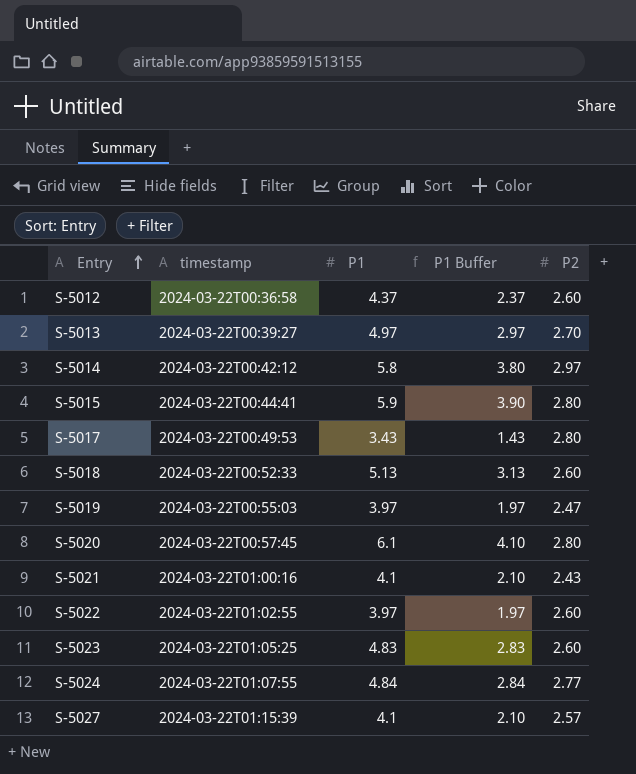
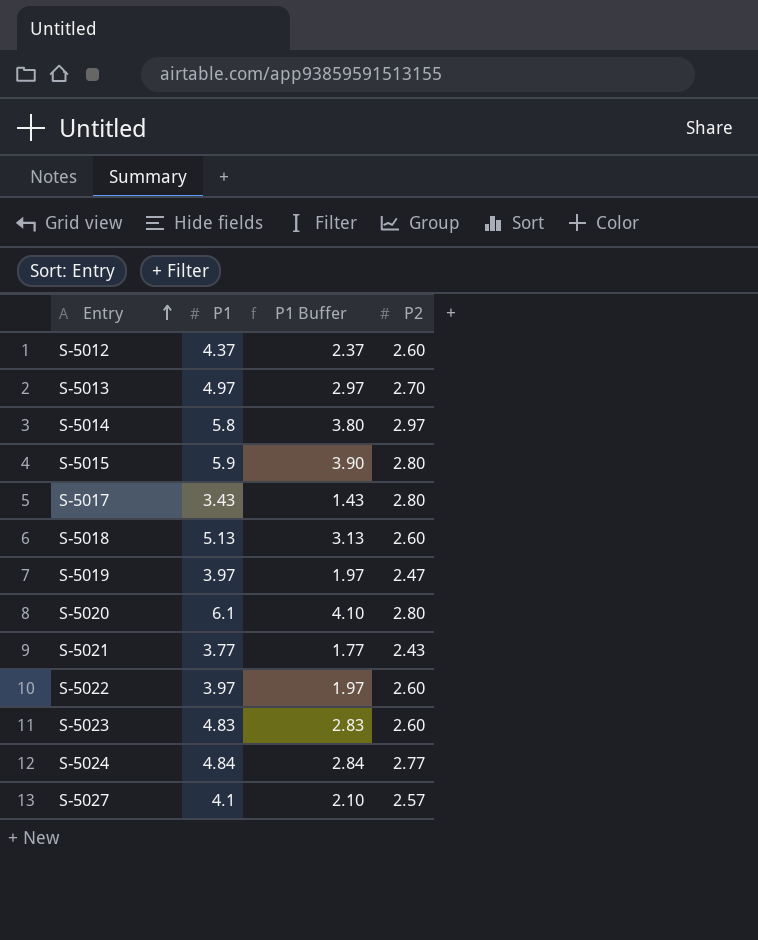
column timestamp | position: 2 -> none
S-5021 | P1: 4.1 -> 3.77
S-5021 | P1 Buffer: 2.10 -> 1.77

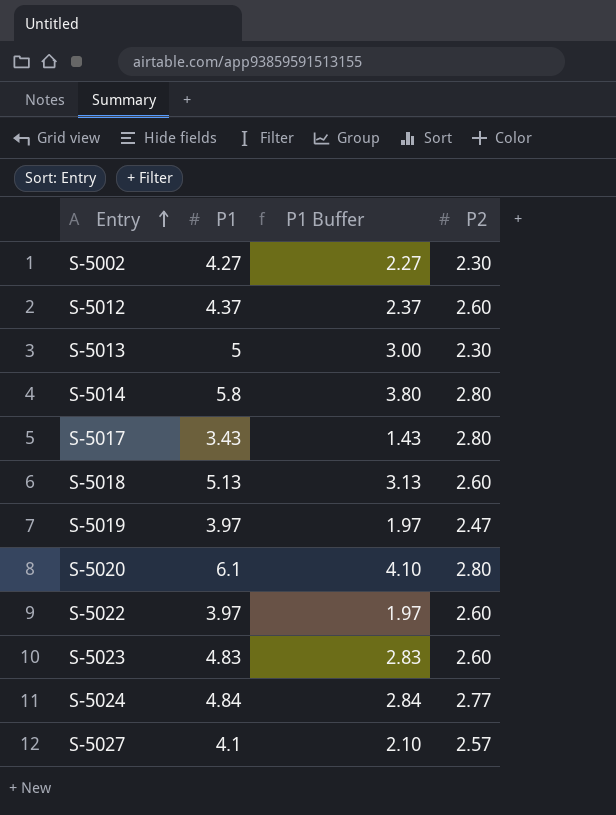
row S-5015: 5.9 | 3.90 | 2.80 -> none
row S-5021: 3.77 | 1.77 | 2.43 -> none
row S-5002: none -> 4.27 | 2.27 | 2.30
S-5013 | P1: 4.97 -> 5
S-5013 | P1 Buffer: 2.97 -> 3.00
S-5013 | P2: 2.70 -> 2.30
S-5014 | P2: 2.97 -> 2.80

